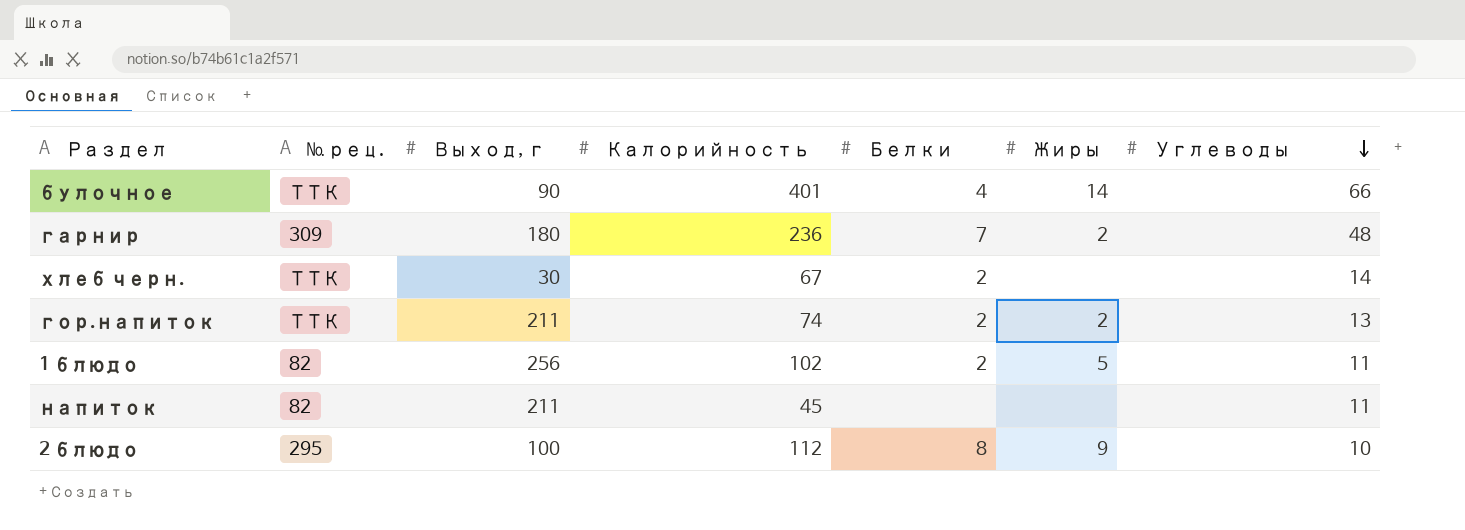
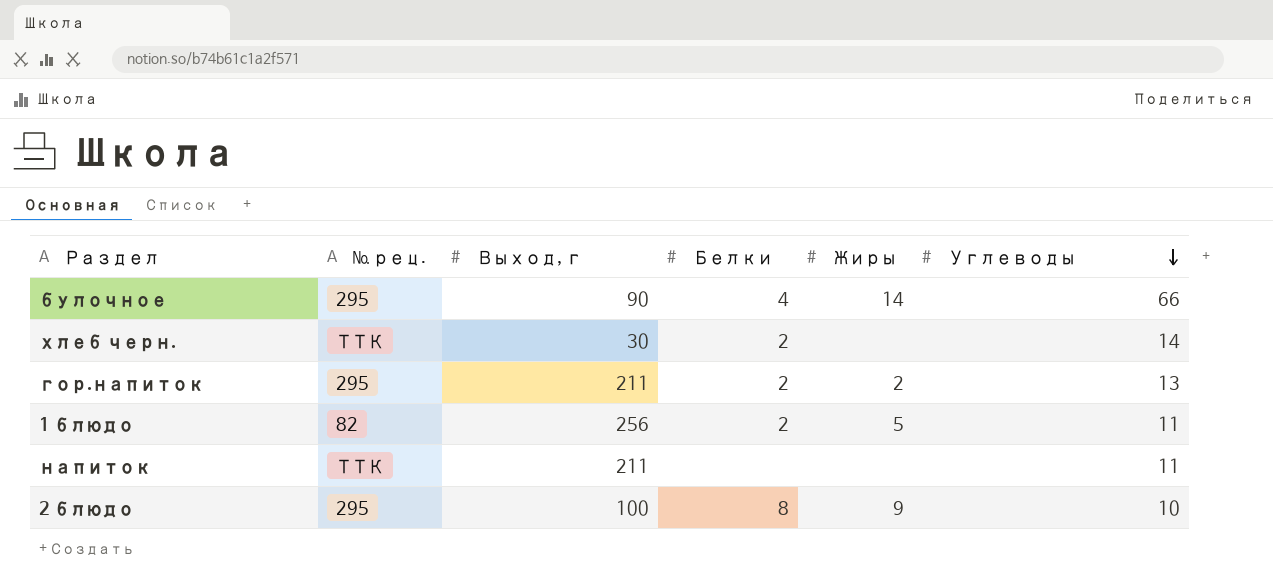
column Калорийность | position: 4 -> none
row гарнир: 309 | 180 | 236 | 7 | 2 | 48 -> none
булочное | № рец.: ТТК -> 295
гор.напиток | № рец.: ТТК -> 295
напиток | № рец.: 82 -> ТТК

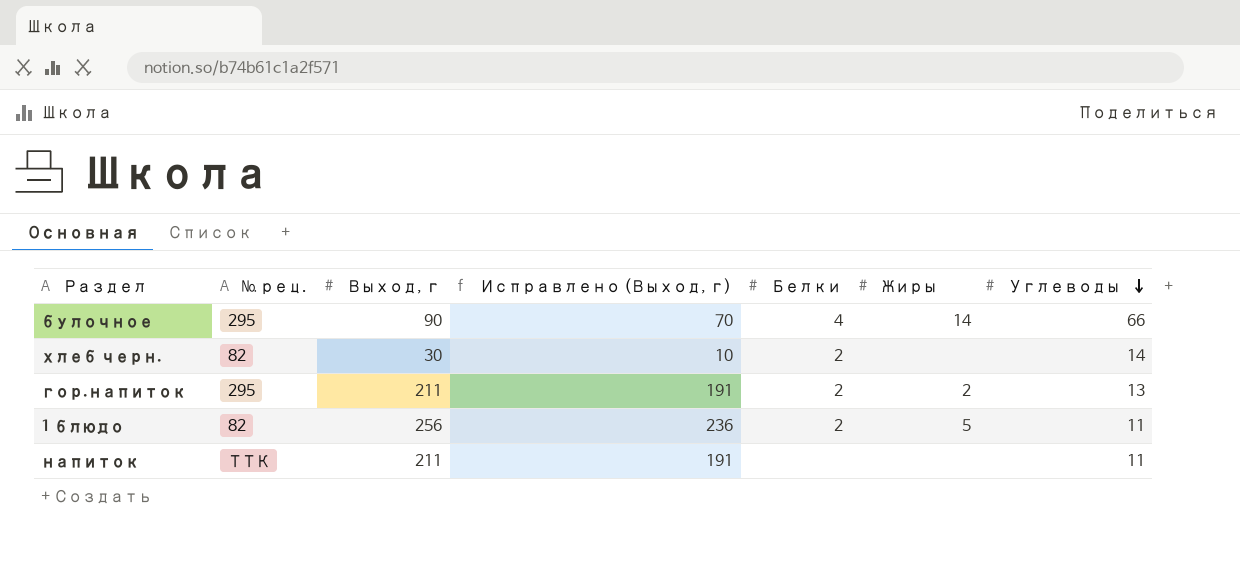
column Исправлено (Выход, г) | formula: none -> [Выход, г] - 20
row 2 блюдо: 295 | 100 | 8 | 9 | 10 -> none
хлеб черн. | № рец.: ТТК -> 82

